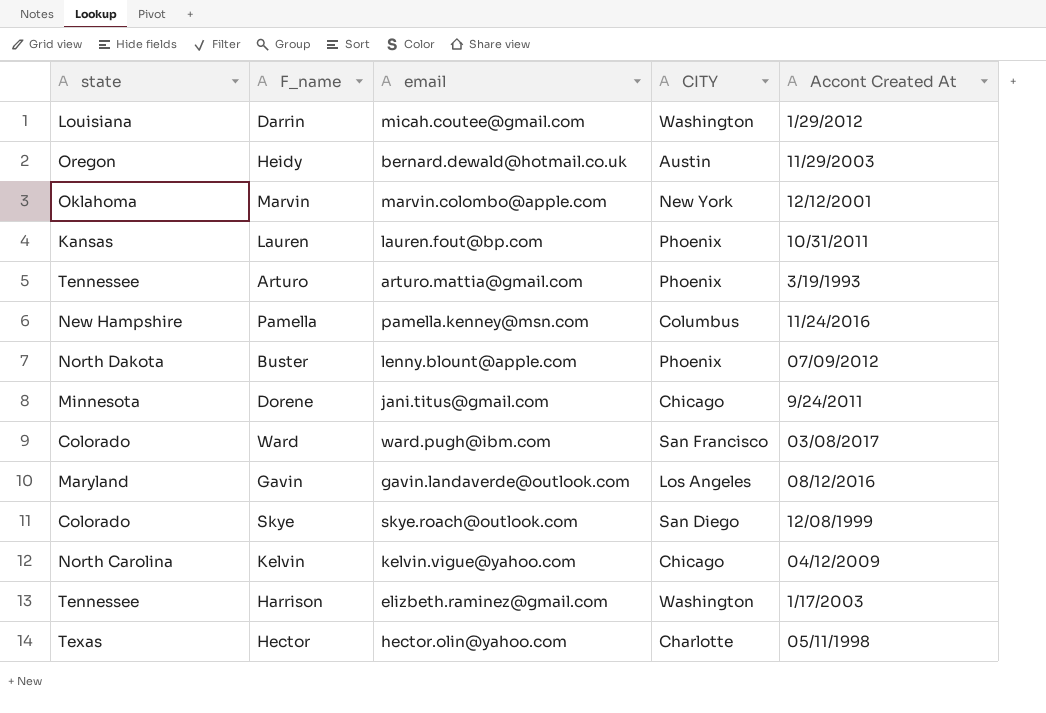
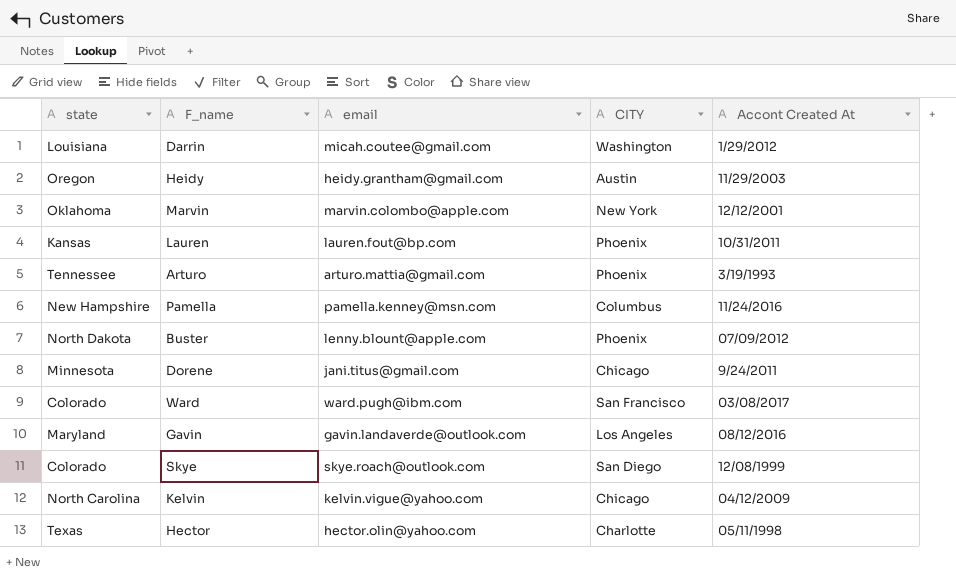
row Harrison: Tennessee | elizbeth.raminez@gmail.com | Washington | 1/17/2003 -> none
Heidy | email: bernard.dewald@hotmail.co.uk -> heidy.grantham@gmail.com

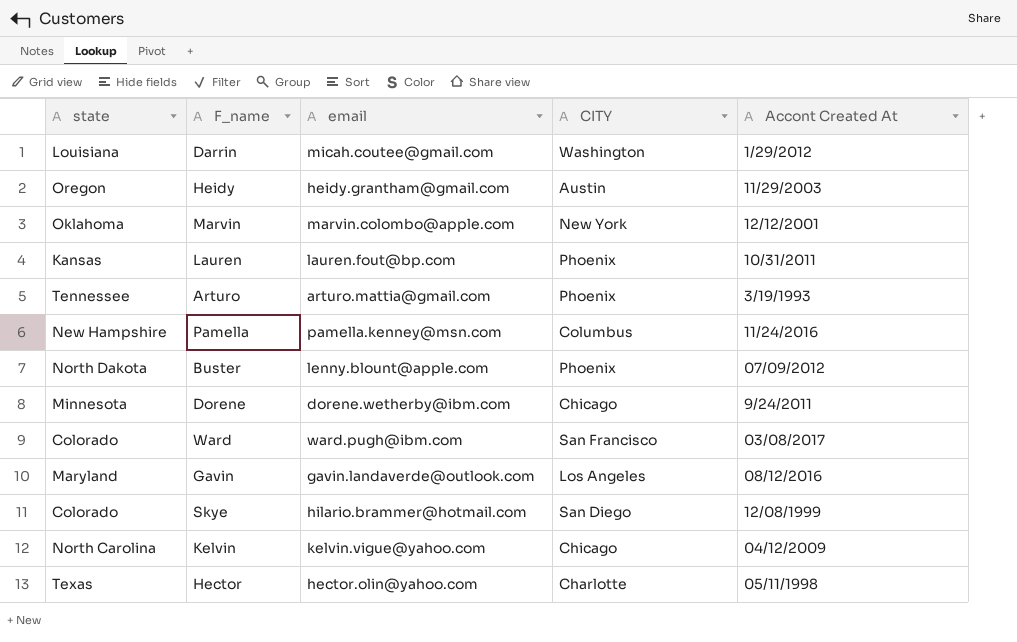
Dorene | email: jani.titus@gmail.com -> dorene.wetherby@ibm.com
Skye | email: skye.roach@outlook.com -> hilario.brammer@hotmail.com

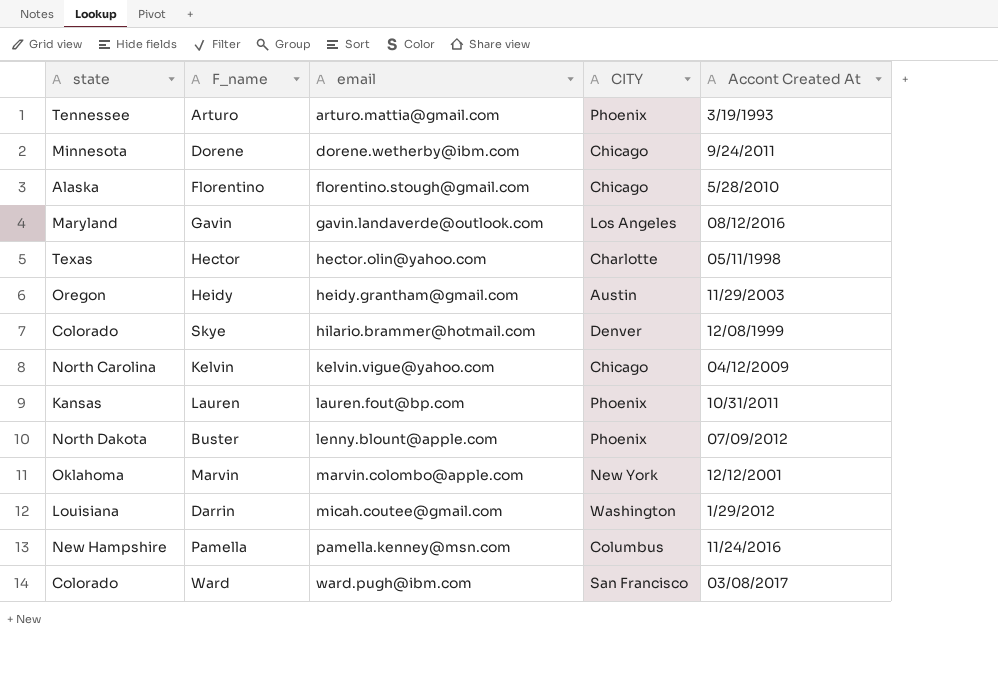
row order: none -> email ascending
row Florentino: none -> Alaska | florentino.stough@gmail.com | Chicago | 5/28/2010
Skye | CITY: San Diego -> Denver

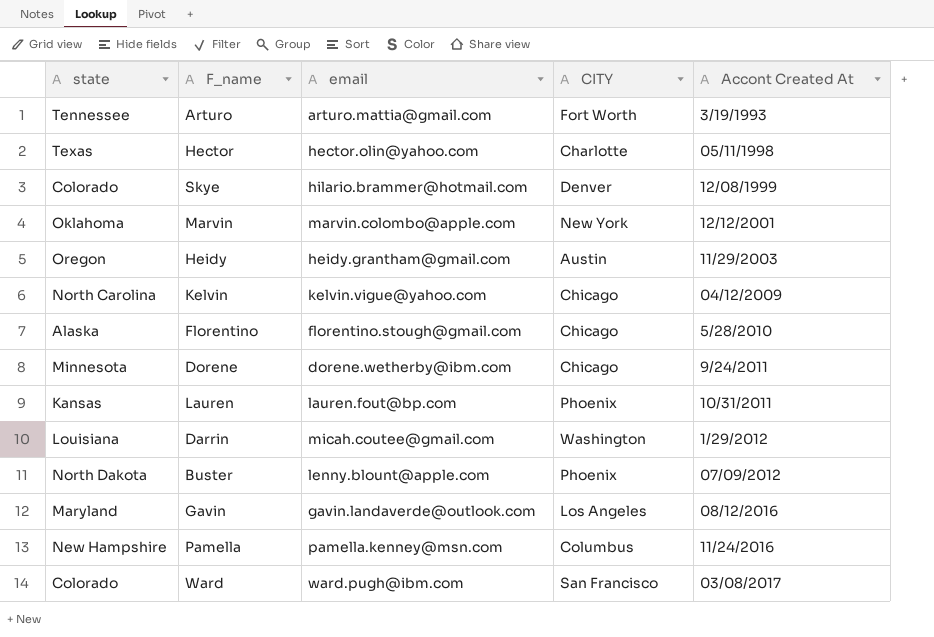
row order: email ascending -> Accont Created At ascending
Arturo | CITY: Phoenix -> Fort Worth

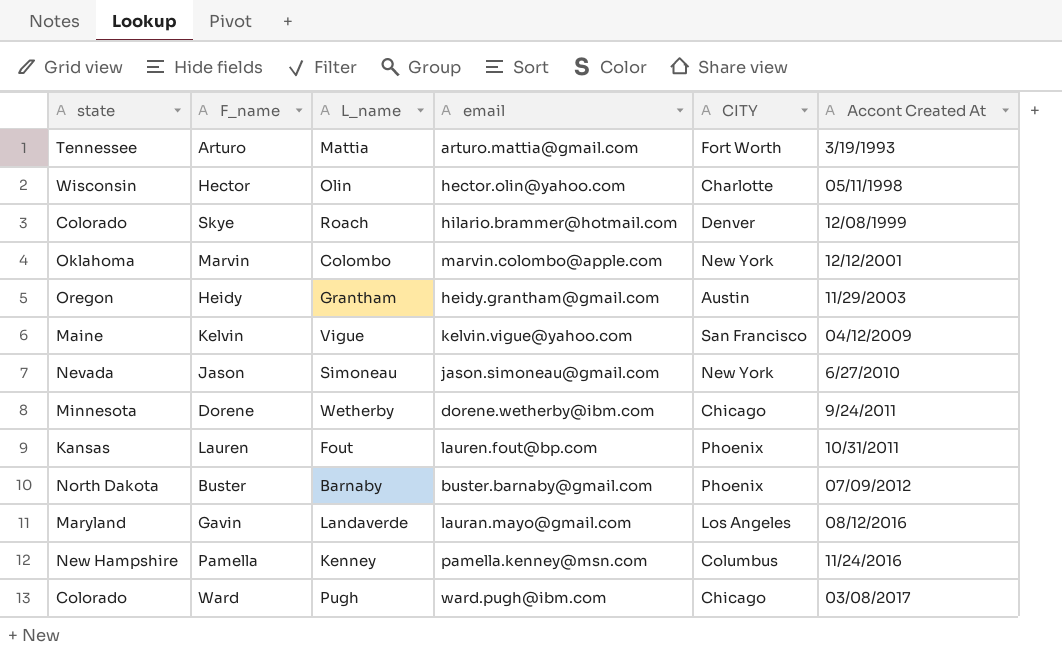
column L_name | position: none -> 3
row Florentino: Alaska | florentino.stough@gmail.com | Chicago | 5/28/2010 -> none
row Darrin: Louisiana | micah.coutee@gmail.com | Washington | 1/29/2012 -> none
Hector | state: Texas -> Wisconsin
Kelvin | state: North Carolina -> Maine
Kelvin | CITY: Chicago -> San Francisco
row Jason: none -> Nevada | Simoneau | jason.simoneau@gmail.com | New York | 6/27/2010
Buster | email: lenny.blount@apple.com -> buster.barnaby@gmail.com
Gavin | email: gavin.landaverde@outlook.com -> lauran.mayo@gmail.com
Ward | CITY: San Francisco -> Chicago

